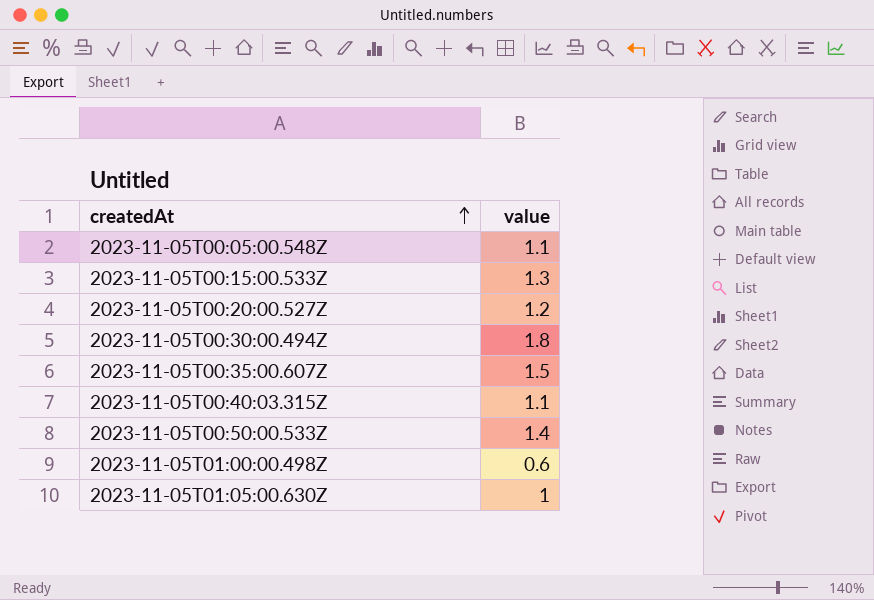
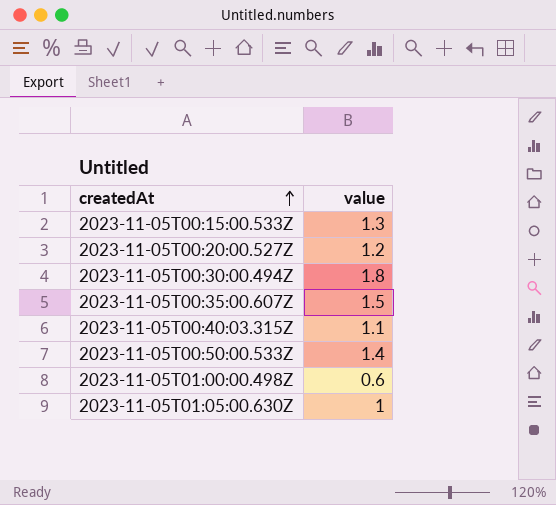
row 2023-11-05T00:05:00.548Z: 1.1 -> none

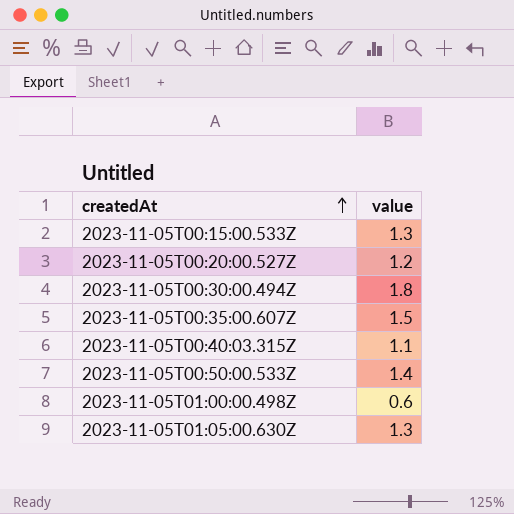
2023-11-05T01:05:00.630Z | value: 1 -> 1.3

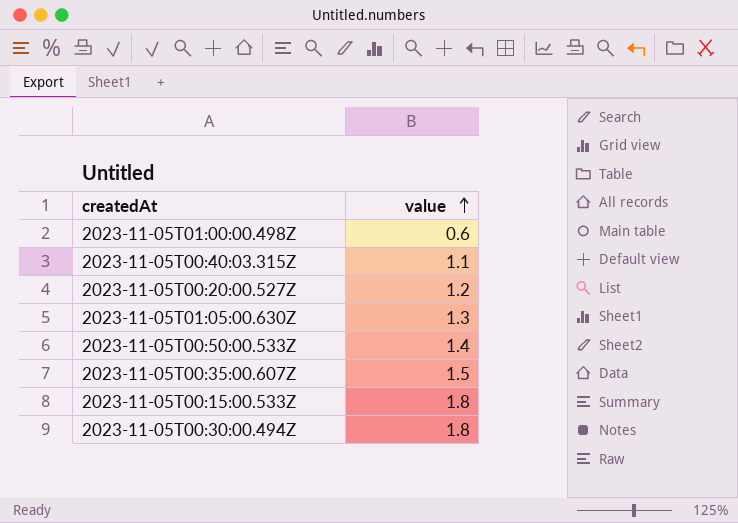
row order: createdAt ascending -> value ascending
2023-11-05T00:15:00.533Z | value: 1.3 -> 1.8

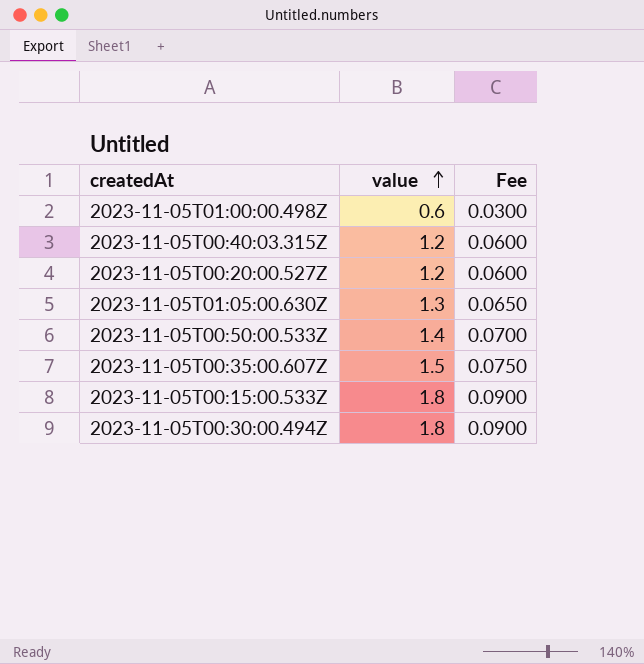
column Fee | formula: none -> [value] * 0.05
2023-11-05T00:40:03.315Z | value: 1.1 -> 1.2

